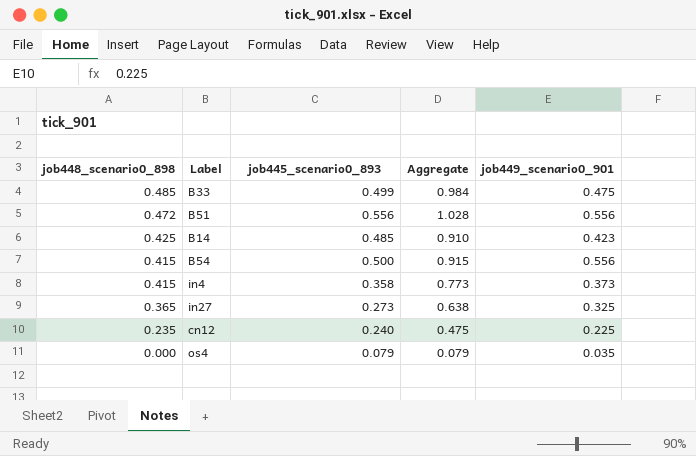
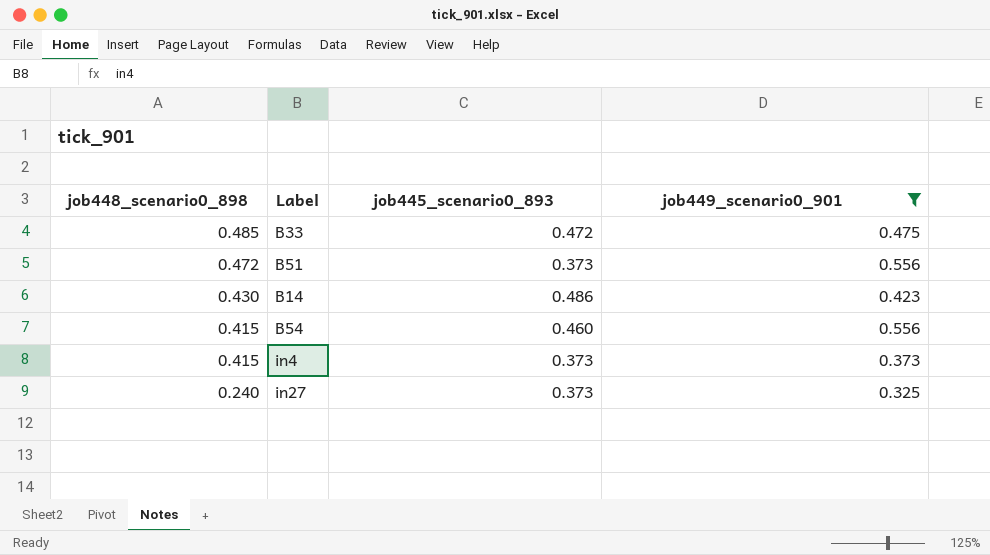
filter: none -> job449_scenario0_901 >= 0.325
column Aggregate | formula: [job448_scenario0_898] + [job445_scenario0_893] -> none
B33 | job445_scenario0_893: 0.499 -> 0.472
B51 | job445_scenario0_893: 0.556 -> 0.373
B14 | job448_scenario0_898: 0.425 -> 0.430
B14 | job445_scenario0_893: 0.485 -> 0.486
B54 | job445_scenario0_893: 0.500 -> 0.460
in4 | job445_scenario0_893: 0.358 -> 0.373
in27 | job448_scenario0_898: 0.365 -> 0.240
in27 | job445_scenario0_893: 0.273 -> 0.373

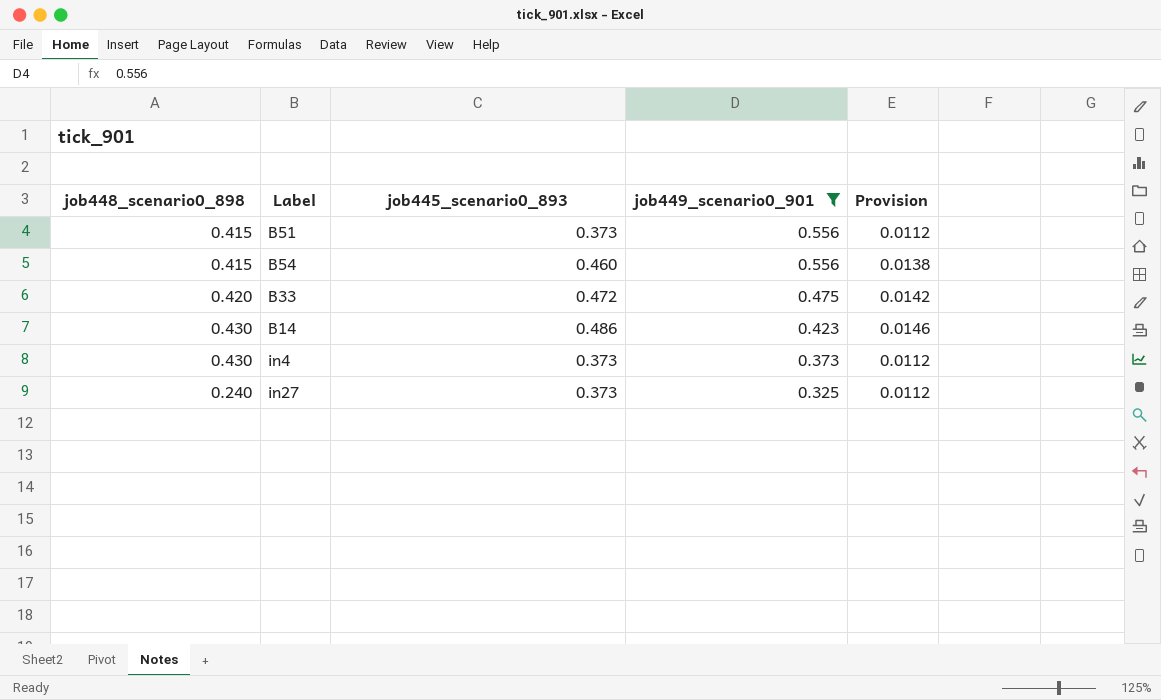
row order: job448_scenario0_898 descending -> job449_scenario0_901 descending
column Provision | formula: none -> [job445_scenario0_893] * 0.03
B51 | job448_scenario0_898: 0.472 -> 0.415
B33 | job448_scenario0_898: 0.485 -> 0.420
in4 | job448_scenario0_898: 0.415 -> 0.430

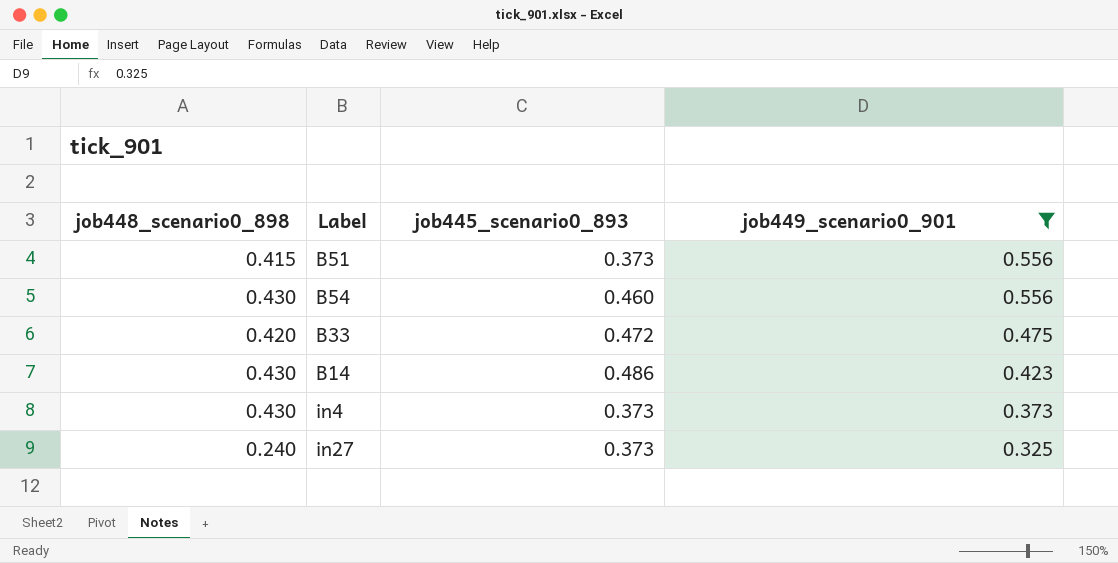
column Provision | formula: [job445_scenario0_893] * 0.03 -> none
B54 | job448_scenario0_898: 0.415 -> 0.430

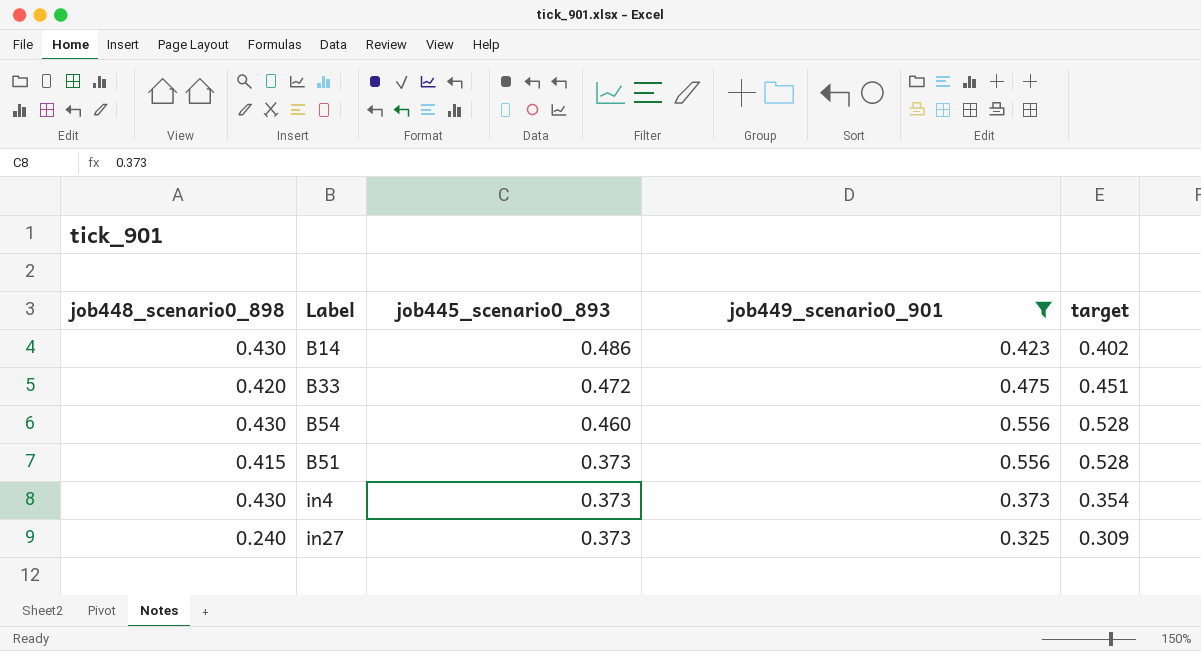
row order: job449_scenario0_901 descending -> job445_scenario0_893 descending
column target | formula: none -> [job449_scenario0_901] * 0.95

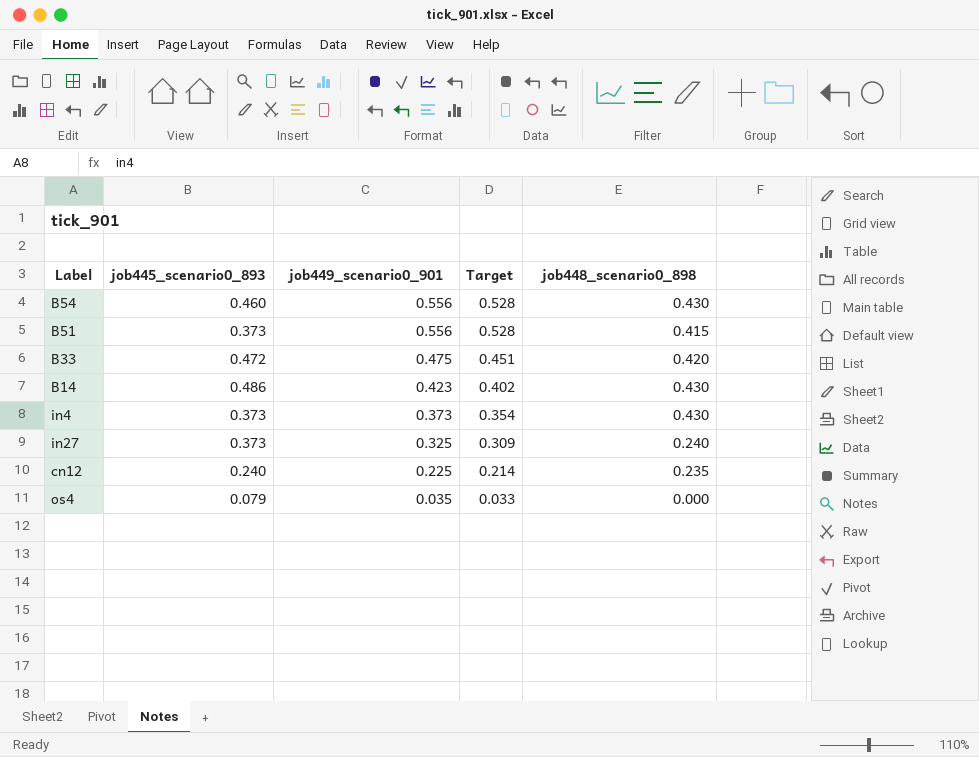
filter: job449_scenario0_901 >= 0.325 -> none
row order: job445_scenario0_893 descending -> job449_scenario0_901 descending
column name: target -> Target
column job448_scenario0_898 | position: 1 -> 5

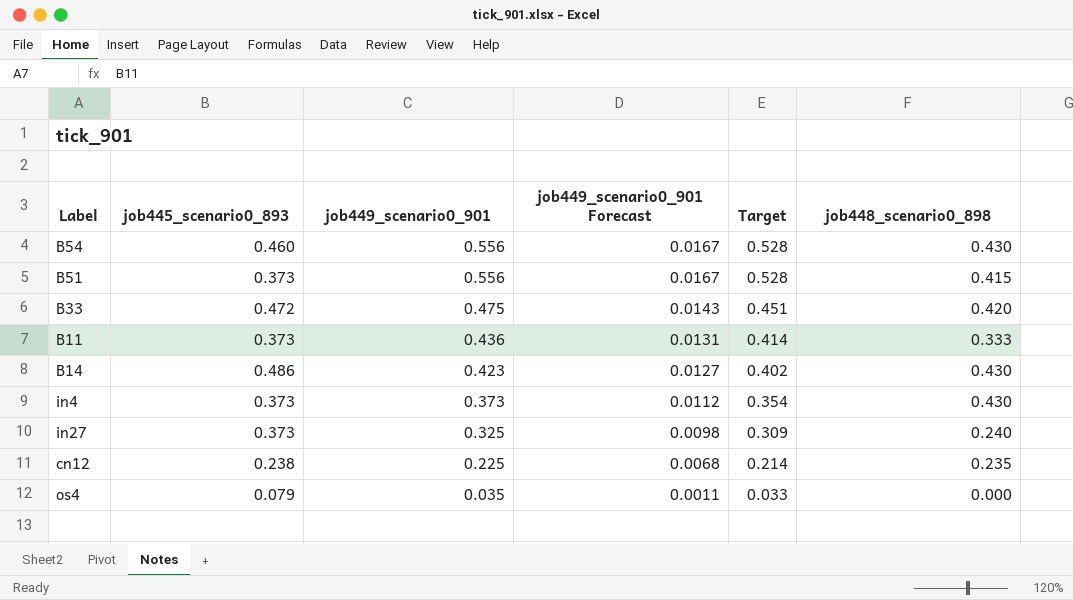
column job449_scenario0_901 Forecast | formula: none -> [job449_scenario0_901] * 0.03
row B11: none -> 0.373 | 0.436 | 0.0131 | 0.414 | 0.333
cn12 | job445_scenario0_893: 0.240 -> 0.238

